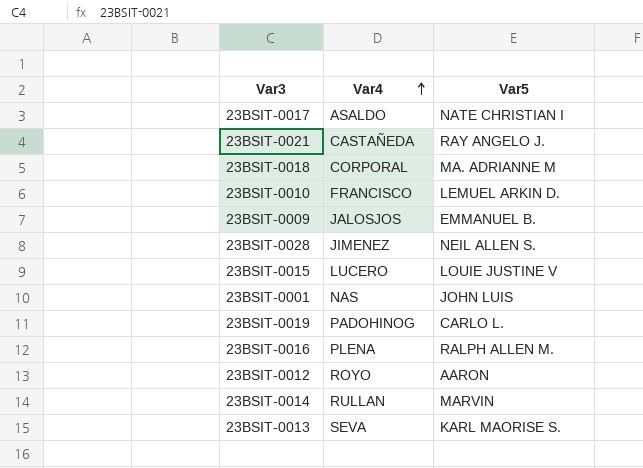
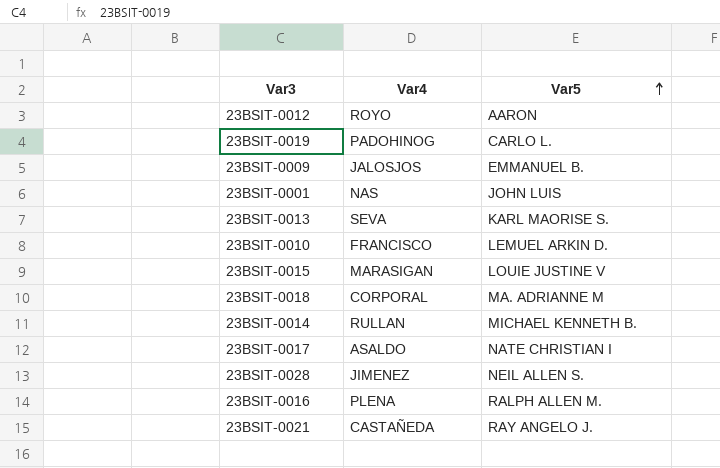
row order: Var4 ascending -> Var5 ascending
23BSIT-0015 | Var4: LUCERO -> MARASIGAN
23BSIT-0014 | Var5: MARVIN -> MICHAEL KENNETH B.

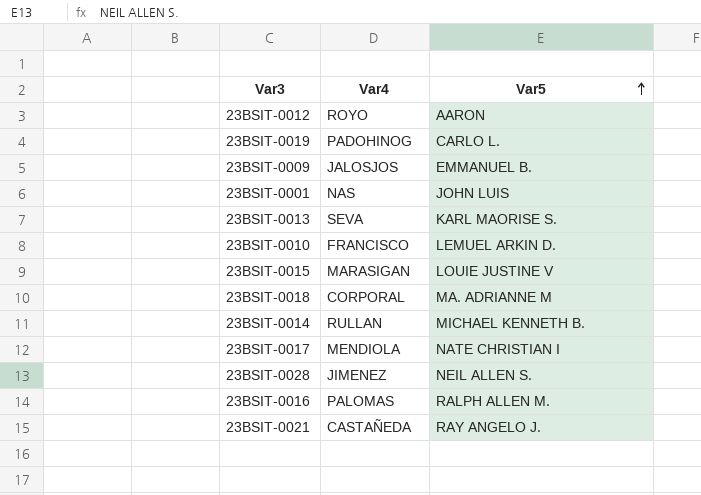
23BSIT-0017 | Var4: ASALDO -> MENDIOLA
23BSIT-0016 | Var4: PLENA -> PALOMAS

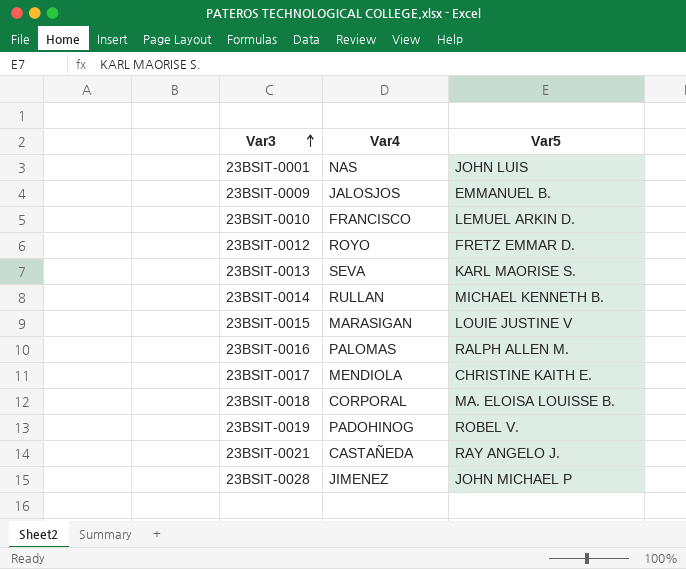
row order: Var5 ascending -> Var3 ascending
23BSIT-0012 | Var5: AARON -> FRETZ EMMAR D.
23BSIT-0017 | Var5: NATE CHRISTIAN I -> CHRISTINE KAITH E.
23BSIT-0018 | Var5: MA. ADRIANNE M -> MA. ELOISA LOUISSE B.
23BSIT-0019 | Var5: CARLO L. -> ROBEL V.
23BSIT-0028 | Var5: NEIL ALLEN S. -> JOHN MICHAEL P

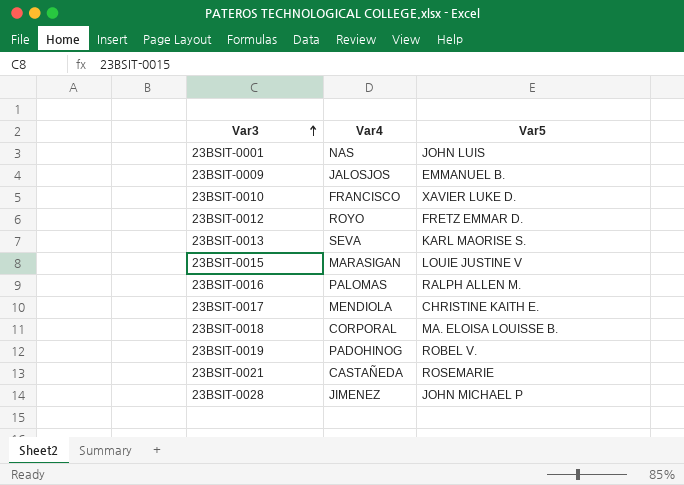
row 23BSIT-0014: RULLAN | MICHAEL KENNETH B. -> none
23BSIT-0010 | Var5: LEMUEL ARKIN D. -> XAVIER LUKE D.
23BSIT-0021 | Var5: RAY ANGELO J. -> ROSEMARIE

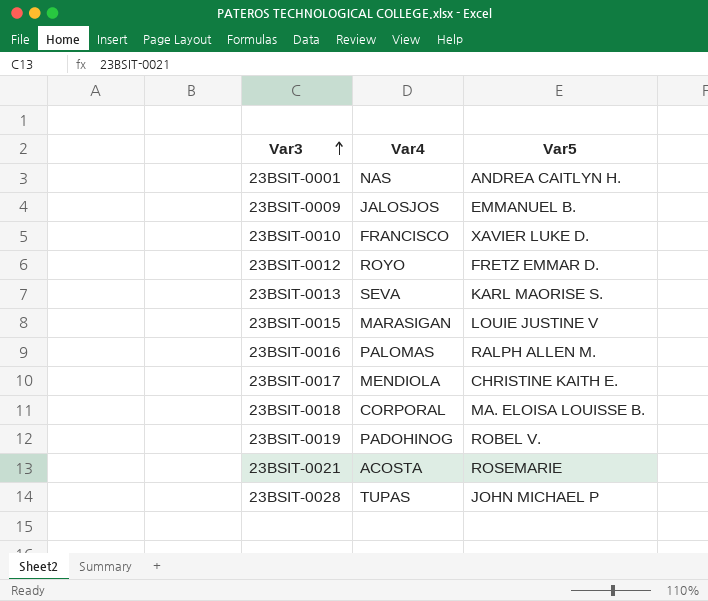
23BSIT-0001 | Var5: JOHN LUIS -> ANDREA CAITLYN H.
23BSIT-0021 | Var4: CASTAÑEDA -> ACOSTA
23BSIT-0028 | Var4: JIMENEZ -> TUPAS

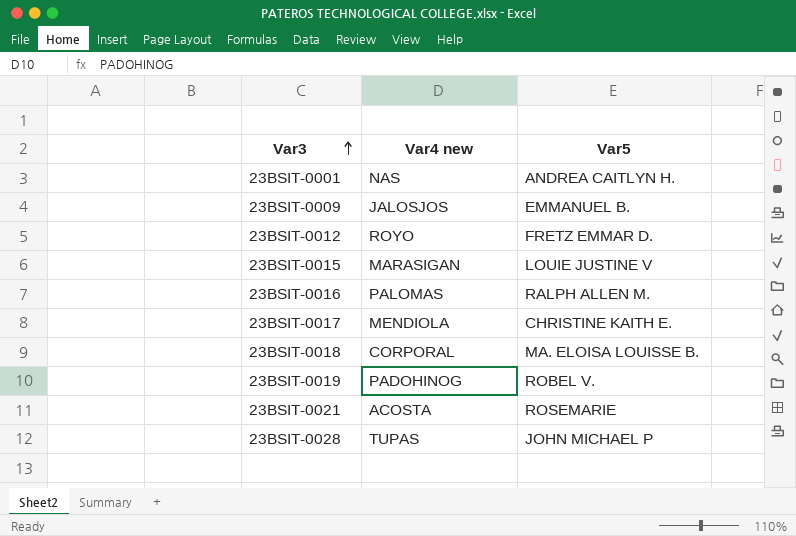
column name: Var4 -> Var4 new
row 23BSIT-0010: FRANCISCO | XAVIER LUKE D. -> none
row 23BSIT-0013: SEVA | KARL MAORISE S. -> none

